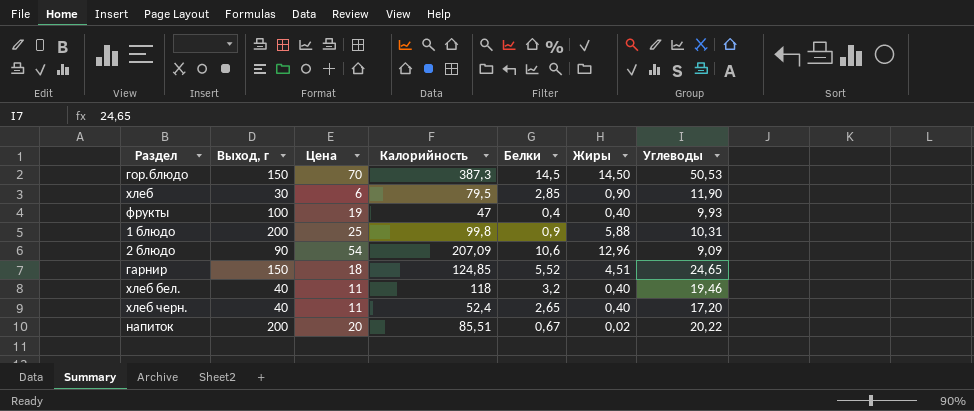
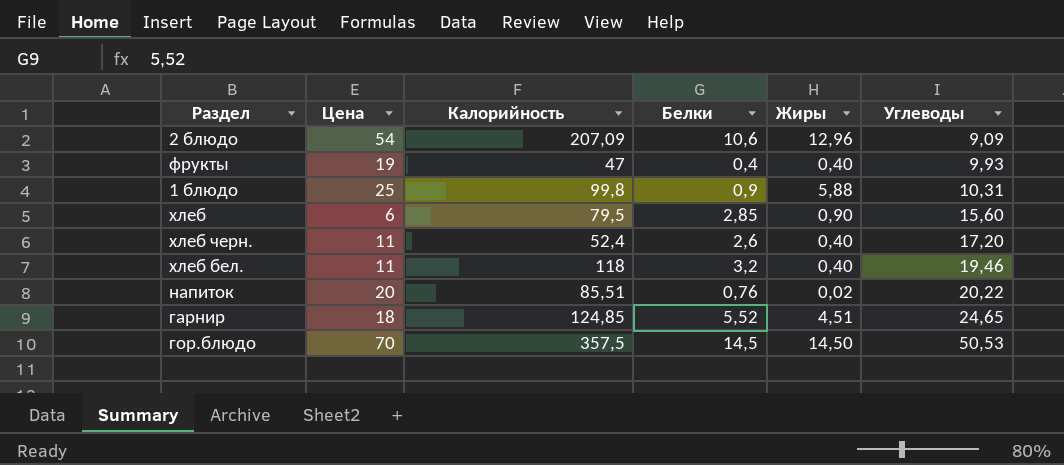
row order: none -> Углеводы ascending
column Выход, г | position: 2 -> none
хлеб | Углеводы: 11,90 -> 15,60
хлеб черн. | Белки: 2,65 -> 2,6
напиток | Белки: 0,67 -> 0,76
гор.блюдо | Калорийность: 387,3 -> 357,5

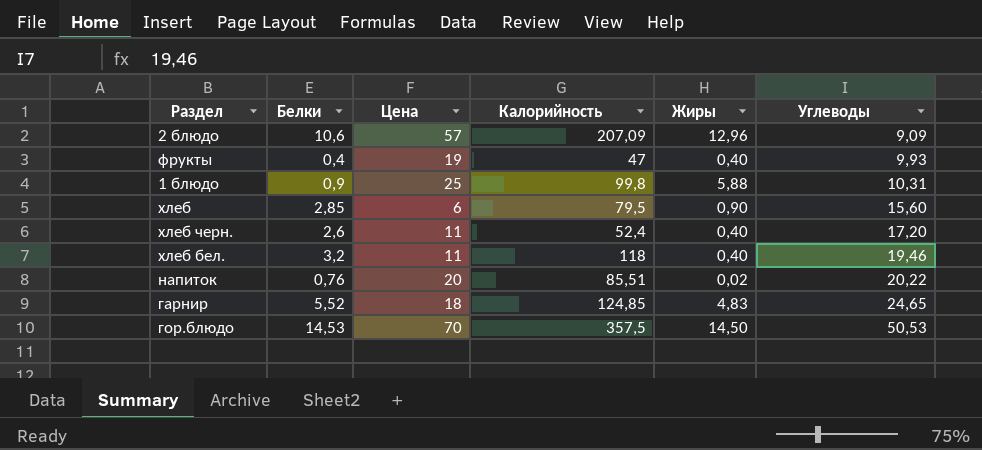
column Белки | position: 4 -> 2
2 блюдо | Цена: 54 -> 57
гарнир | Жиры: 4,51 -> 4,83
гор.блюдо | Белки: 14,5 -> 14,53

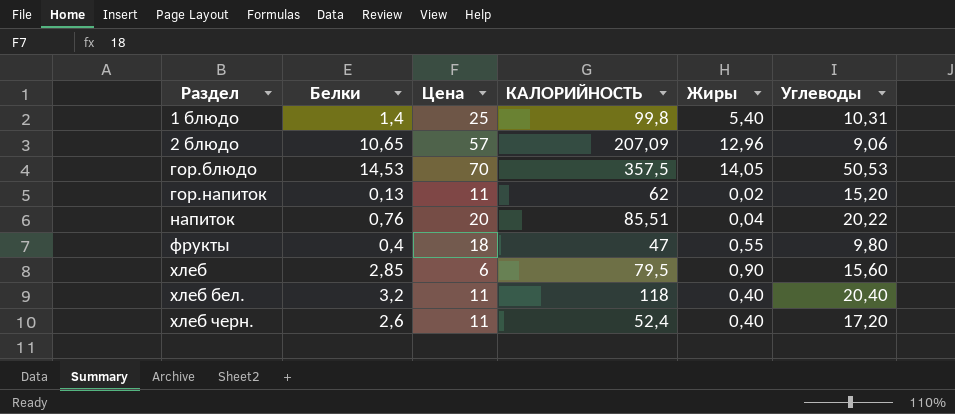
row order: Углеводы ascending -> Раздел ascending
column name: Калорийность -> КАЛОРИЙНОСТЬ
row гарнир: 5,52 | 18 | 124,85 | 4,83 | 24,65 -> none
1 блюдо | Белки: 0,9 -> 1,4
1 блюдо | Жиры: 5,88 -> 5,40
2 блюдо | Белки: 10,6 -> 10,65
2 блюдо | Углеводы: 9,09 -> 9,06
гор.блюдо | Жиры: 14,50 -> 14,05
row гор.напиток: none -> 0,13 | 11 | 62 | 0,02 | 15,20
напиток | Жиры: 0,02 -> 0,04
фрукты | Цена: 19 -> 18
фрукты | Жиры: 0,40 -> 0,55
фрукты | Углеводы: 9,93 -> 9,80
хлеб бел. | Углеводы: 19,46 -> 20,40

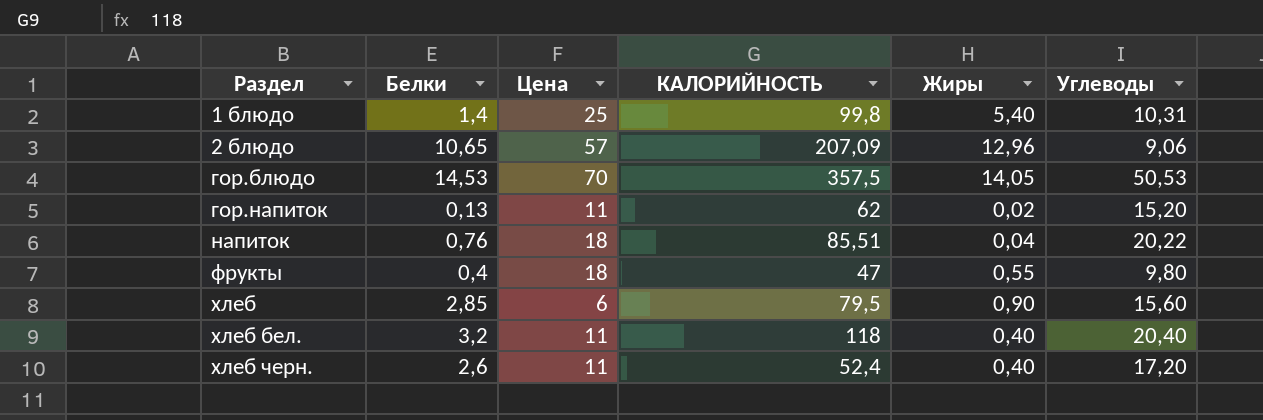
напиток | Цена: 20 -> 18

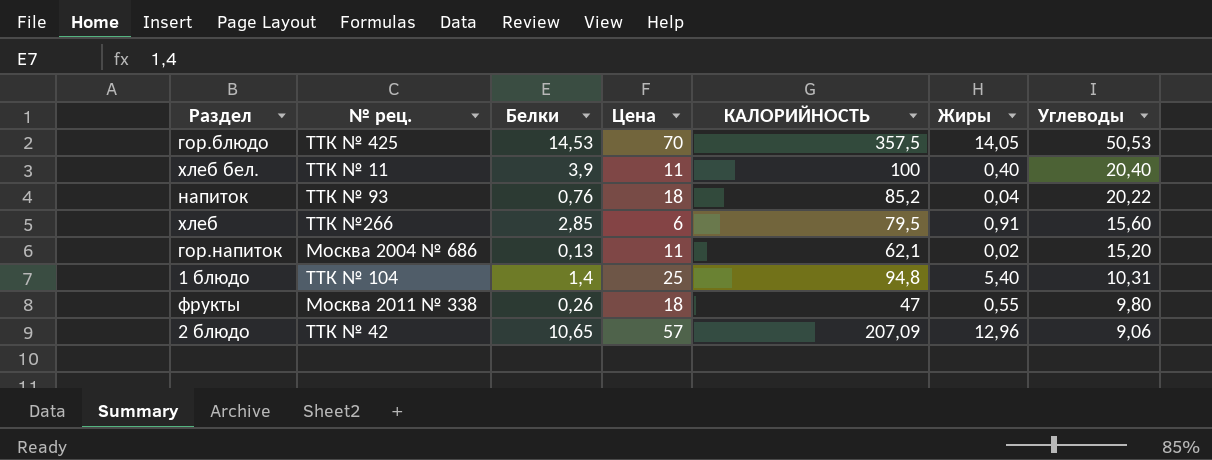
row order: Раздел ascending -> Углеводы descending
column № рец. | position: none -> 2
row хлеб черн.: 2,6 | 11 | 52,4 | 0,40 | 17,20 -> none
хлеб бел. | Белки: 3,2 -> 3,9
хлеб бел. | КАЛОРИЙНОСТЬ: 118 -> 100
напиток | КАЛОРИЙНОСТЬ: 85,51 -> 85,2
хлеб | Жиры: 0,90 -> 0,91
гор.напиток | КАЛОРИЙНОСТЬ: 62 -> 62,1
1 блюдо | КАЛОРИЙНОСТЬ: 99,8 -> 94,8
фрукты | Белки: 0,4 -> 0,26

